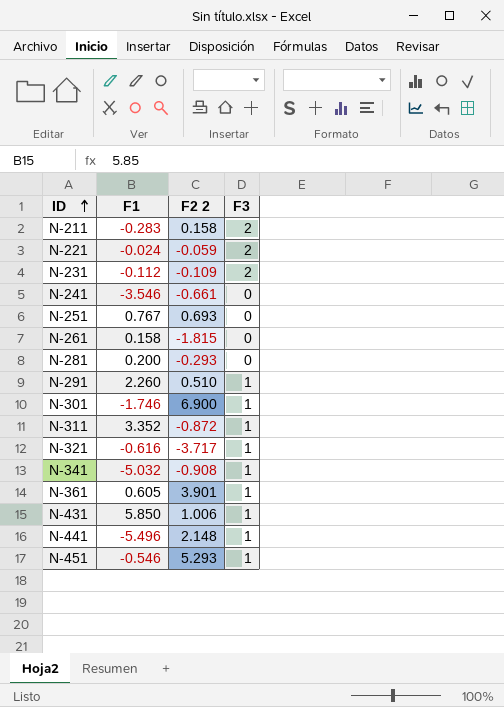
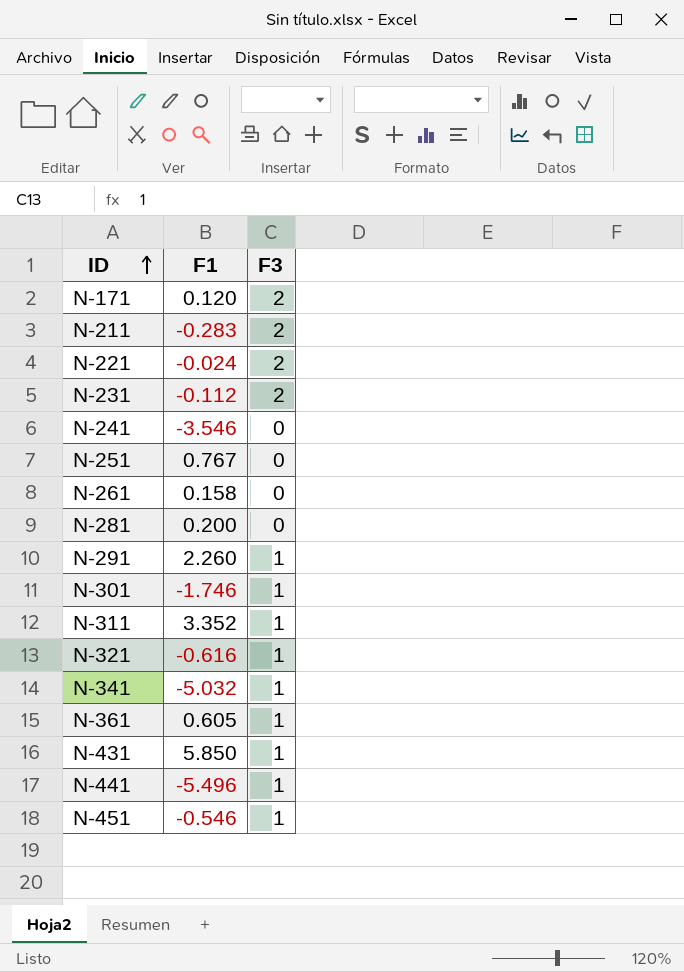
column F2 2 | position: 3 -> none
row N-171: none -> 0.120 | 2

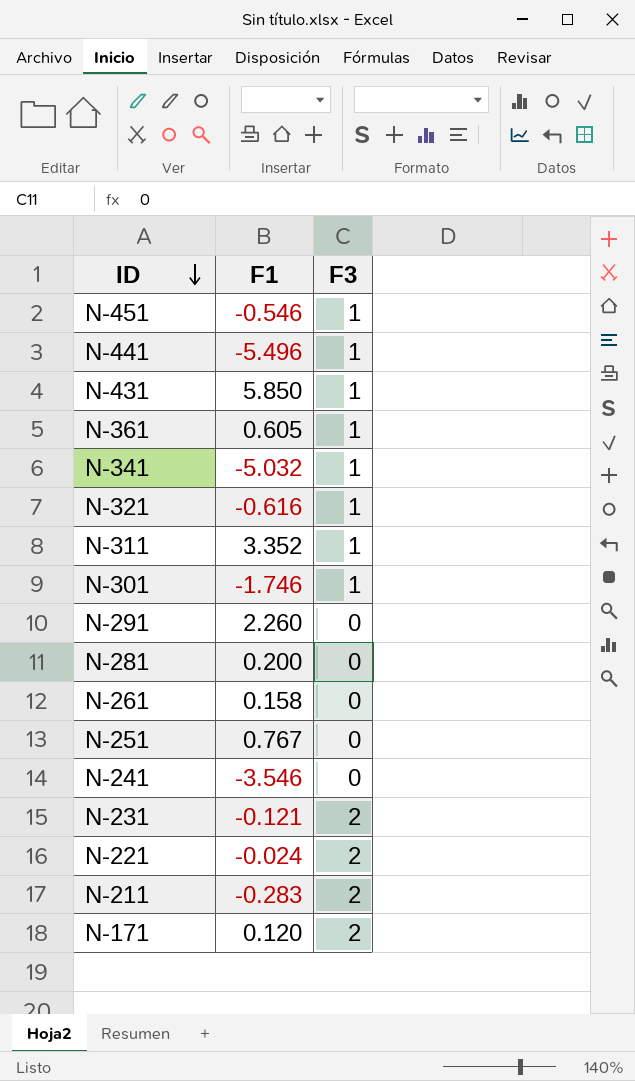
row order: ID ascending -> ID descending
N-291 | F3: 1 -> 0
N-231 | F1: -0.112 -> -0.121

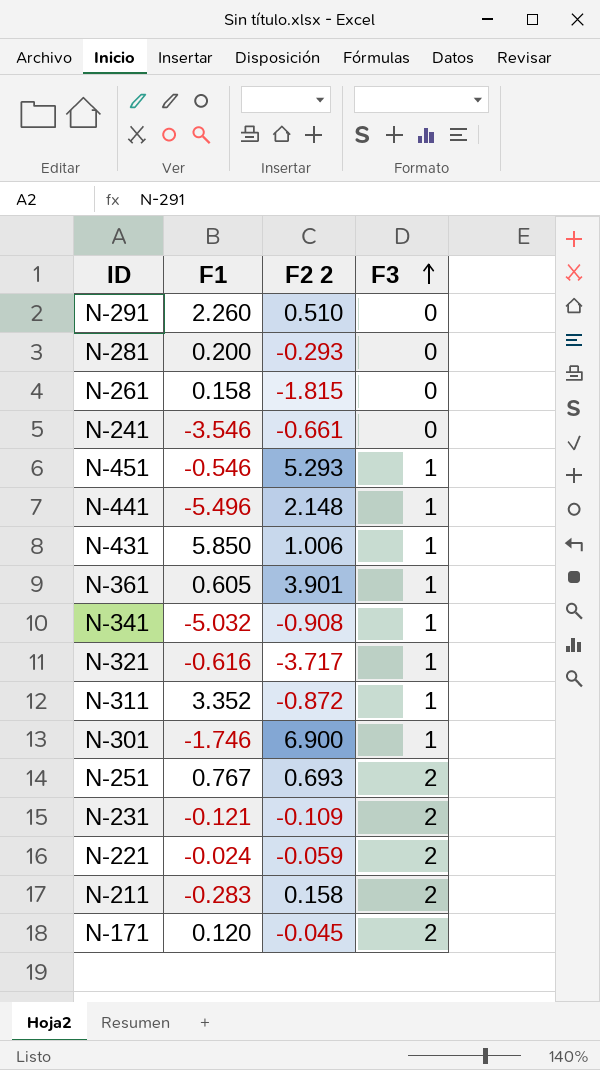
row order: ID descending -> F3 ascending
column F2 2 | position: none -> 3
N-251 | F3: 0 -> 2

